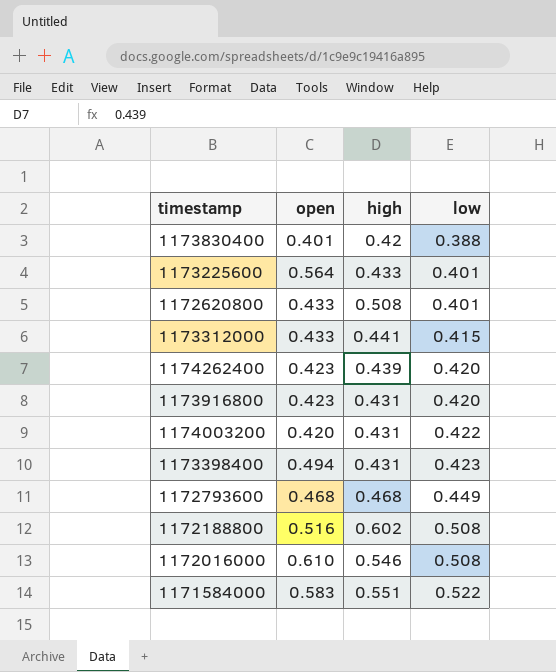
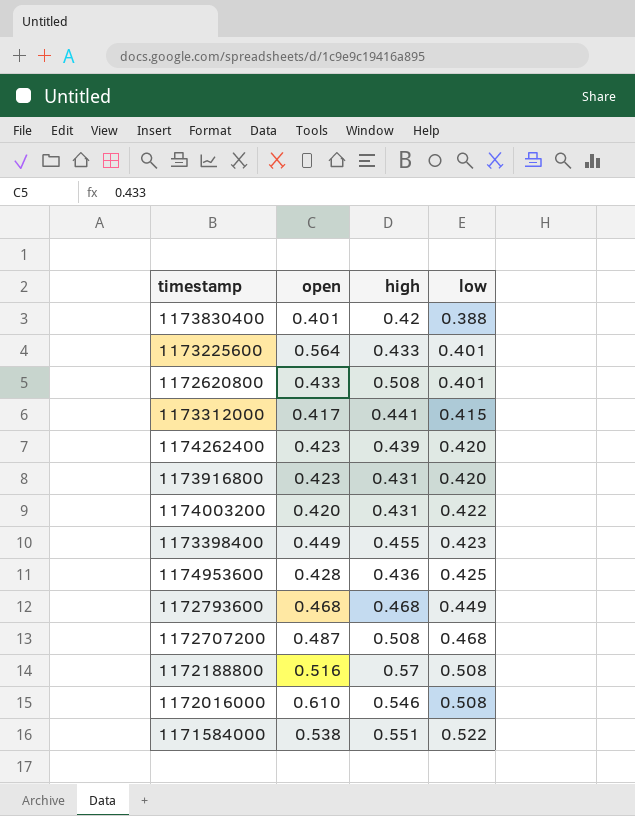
1173312000 | open: 0.433 -> 0.417
1173398400 | open: 0.494 -> 0.449
1173398400 | high: 0.431 -> 0.455
row 1174953600: none -> 0.428 | 0.436 | 0.425
row 1172707200: none -> 0.487 | 0.508 | 0.468
1172188800 | high: 0.602 -> 0.57
1171584000 | open: 0.583 -> 0.538

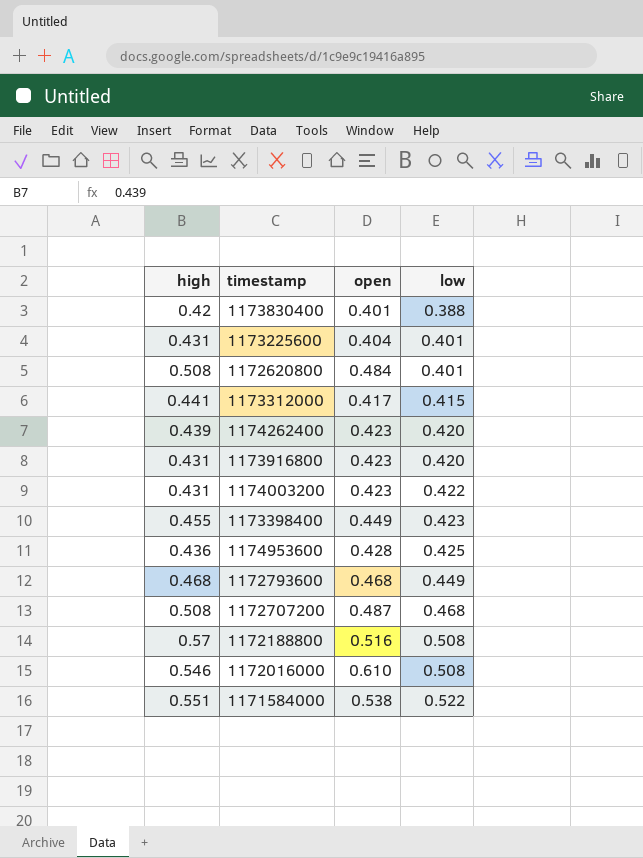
column high | position: 3 -> 1
1173225600 | high: 0.433 -> 0.431
1173225600 | open: 0.564 -> 0.404
1172620800 | open: 0.433 -> 0.484
1174003200 | open: 0.420 -> 0.423

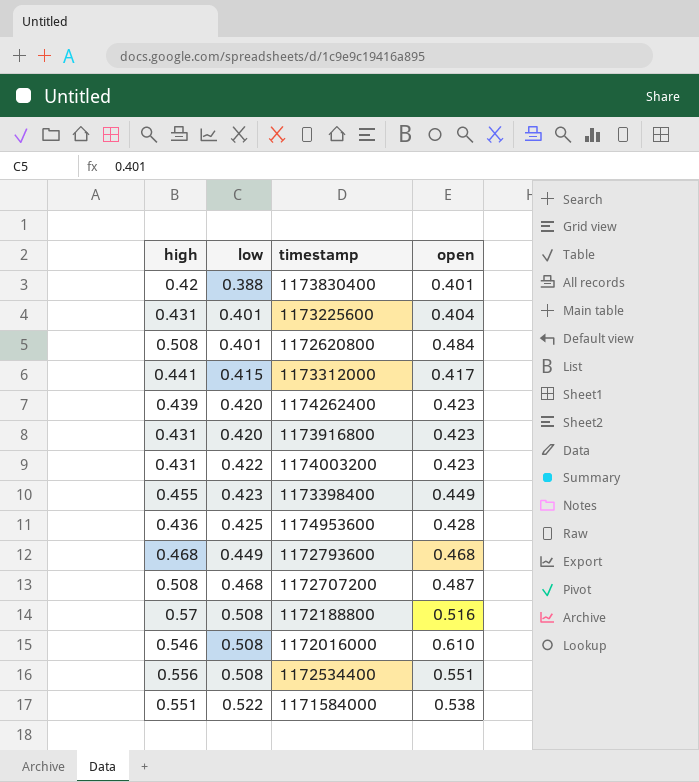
column low | position: 4 -> 2
row 1172534400: none -> 0.556 | 0.508 | 0.551

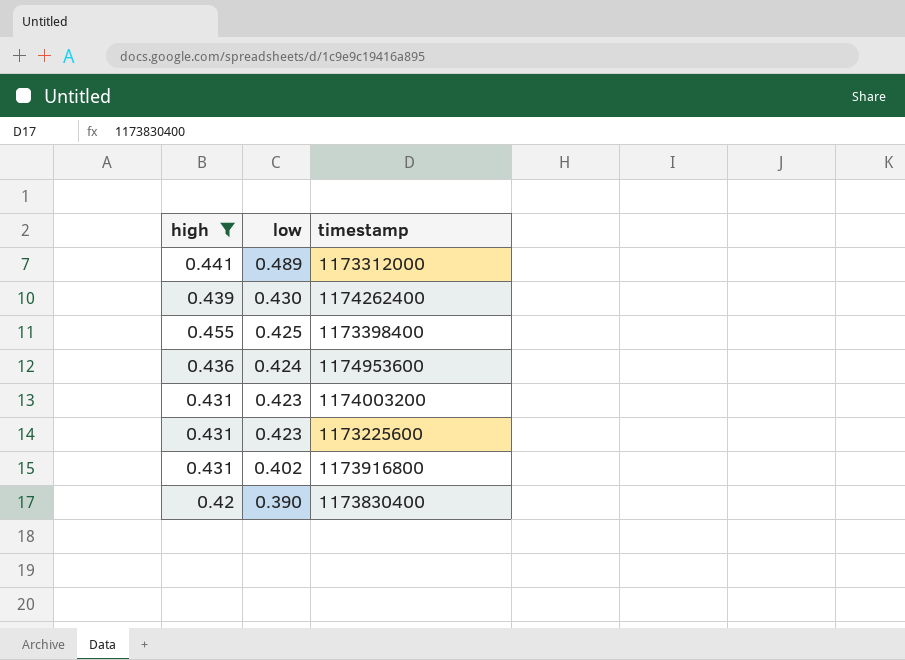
filter: none -> high <= 0.455
row order: low ascending -> low descending
column open | position: 4 -> none
1173312000 | low: 0.415 -> 0.489
1174262400 | low: 0.420 -> 0.430
1173398400 | low: 0.423 -> 0.425
1174953600 | low: 0.425 -> 0.424
1174003200 | low: 0.422 -> 0.423
1173225600 | low: 0.401 -> 0.423
1173916800 | low: 0.420 -> 0.402
1173830400 | low: 0.388 -> 0.390

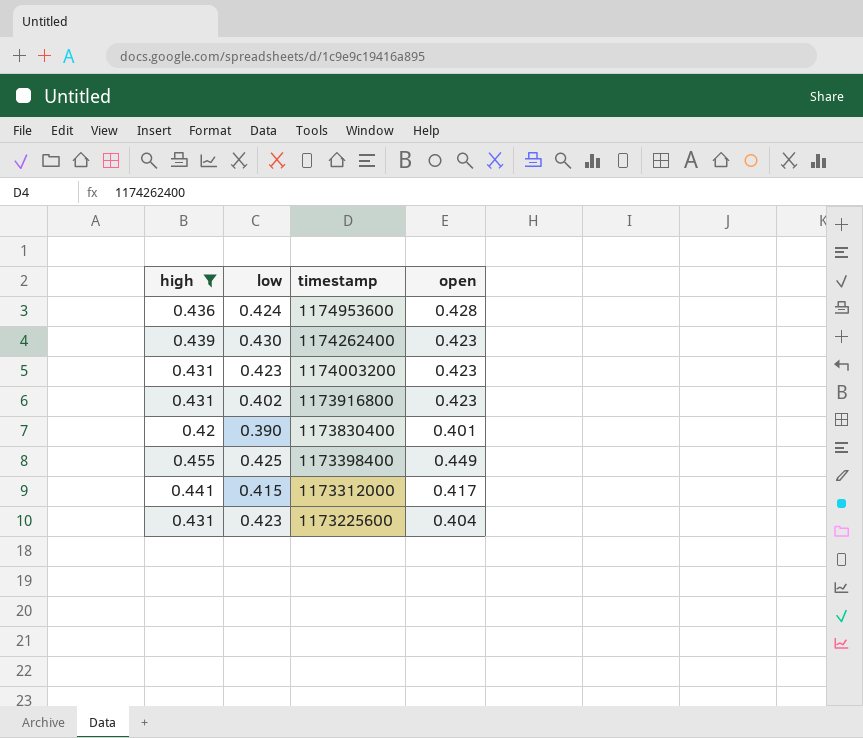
row order: low descending -> timestamp descending
column open | position: none -> 4
1173312000 | low: 0.489 -> 0.415

